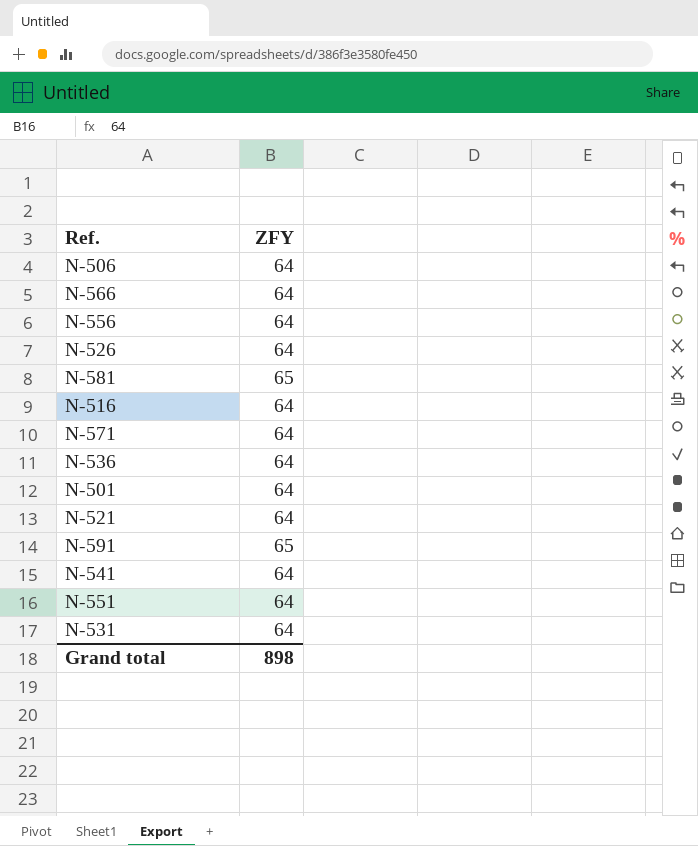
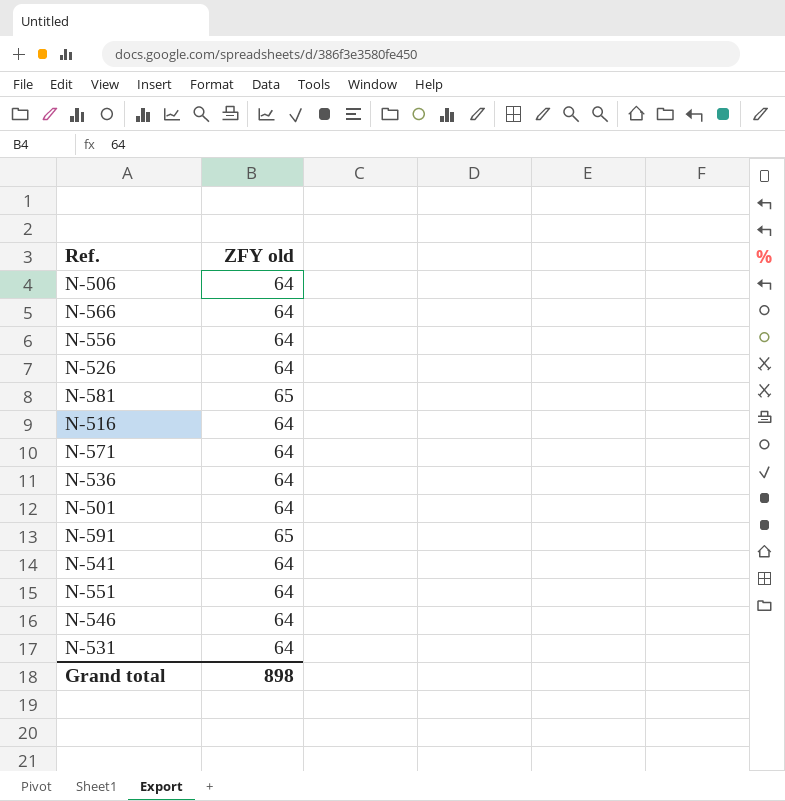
column name: ZFY -> ZFY old
row N-521: 64 -> none
row N-546: none -> 64

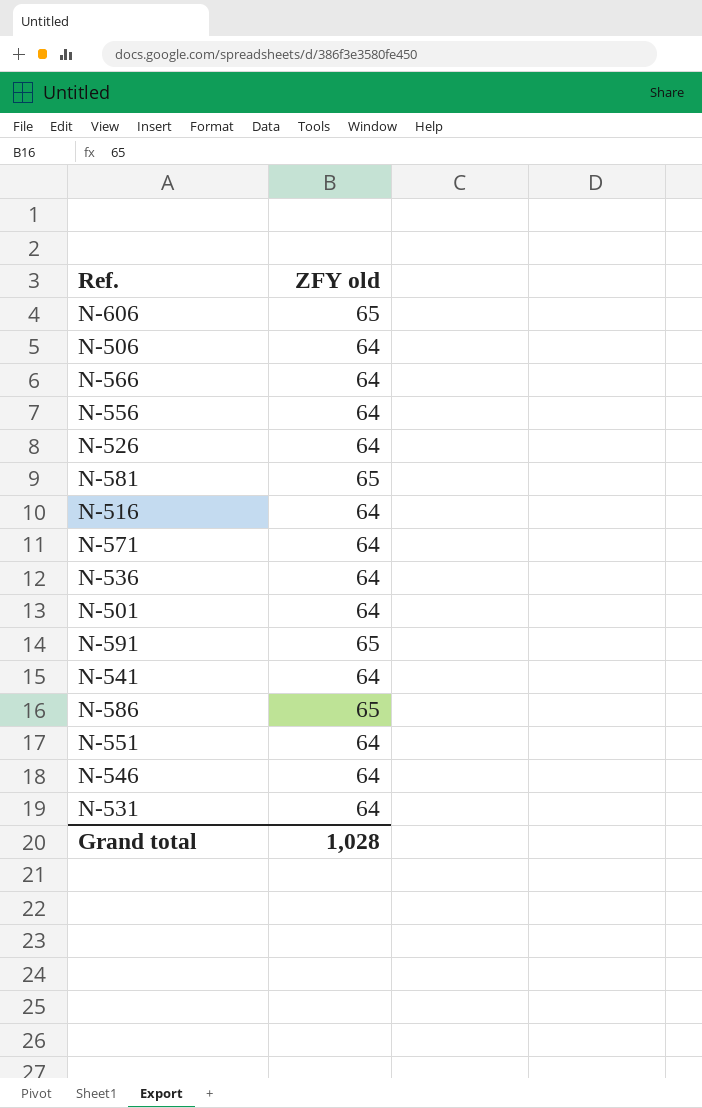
row N-606: none -> 65
row N-586: none -> 65
Grand total | ZFY old: 898 -> 1,028

